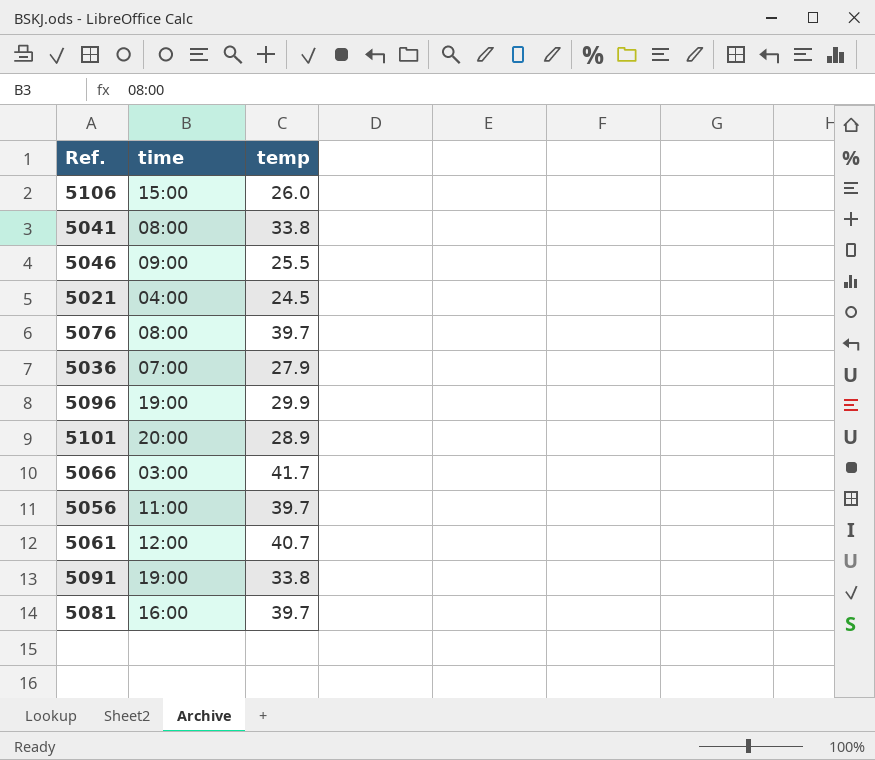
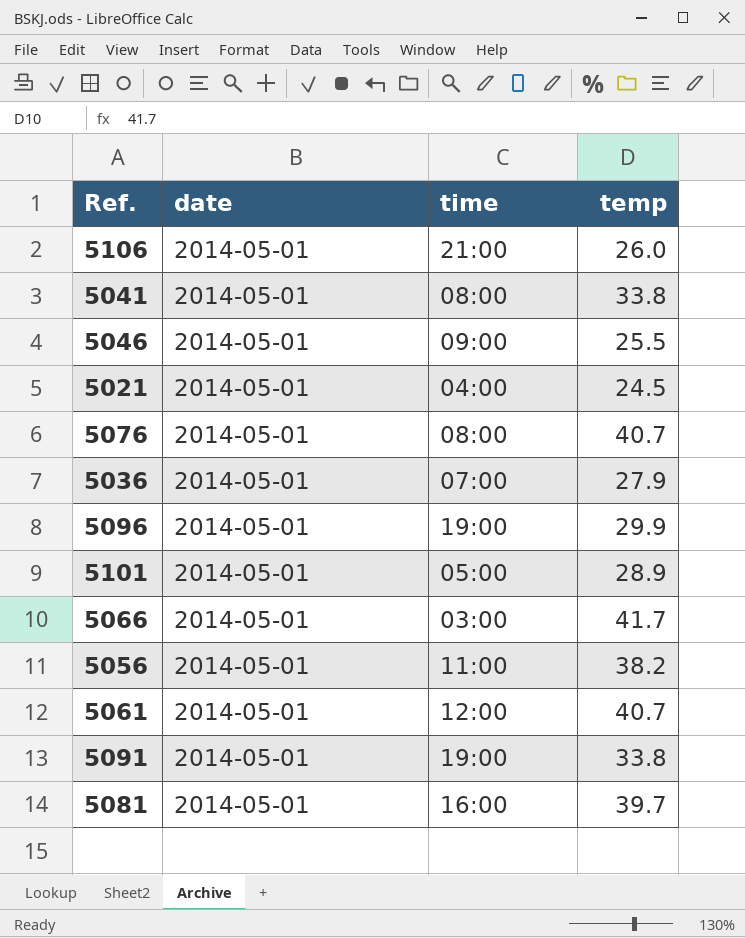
column date | position: none -> 2
5106 | time: 15:00 -> 21:00
5076 | temp: 39.7 -> 40.7
5101 | time: 20:00 -> 05:00
5056 | temp: 39.7 -> 38.2

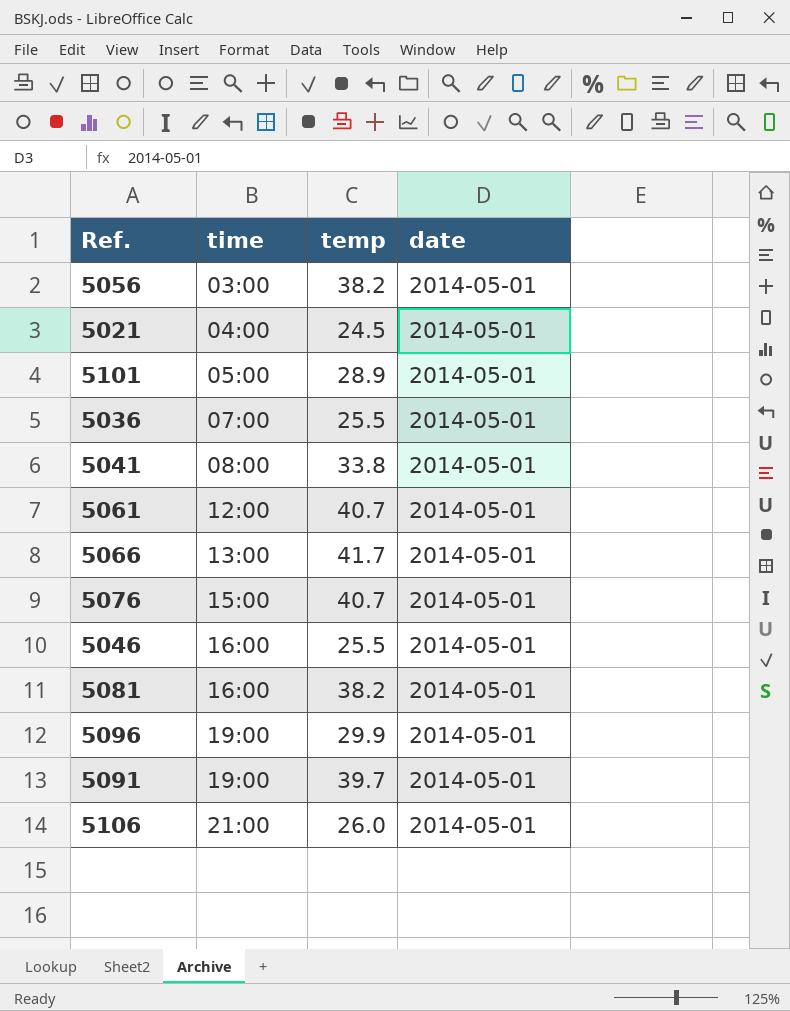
row order: none -> time ascending
column date | position: 2 -> 4
5056 | time: 11:00 -> 03:00
5036 | temp: 27.9 -> 25.5
5066 | time: 03:00 -> 13:00
5076 | time: 08:00 -> 15:00
5046 | time: 09:00 -> 16:00
5081 | temp: 39.7 -> 38.2
5091 | temp: 33.8 -> 39.7

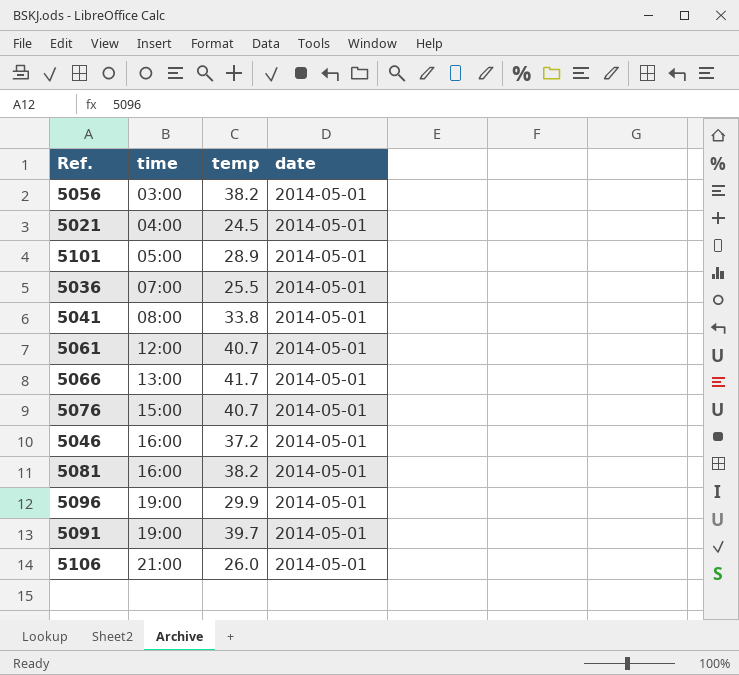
5046 | temp: 25.5 -> 37.2

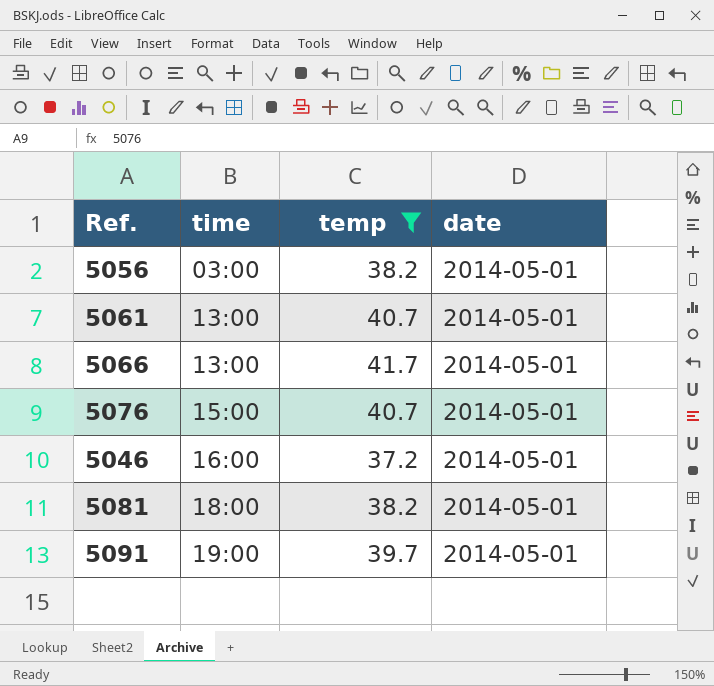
filter: none -> temp >= 37.2
5061 | time: 12:00 -> 13:00
5081 | time: 16:00 -> 18:00

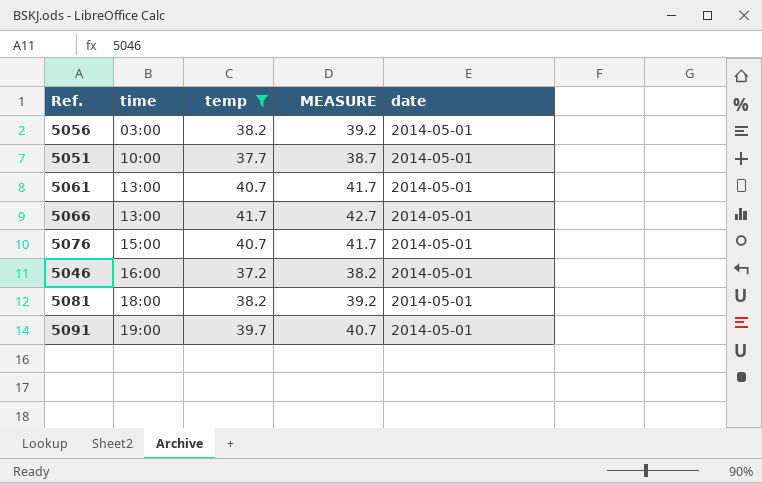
column MEASURE | formula: none -> [temp] + 1
row 5051: none -> 10:00 | 37.7 | 38.7 | 2014-05-01

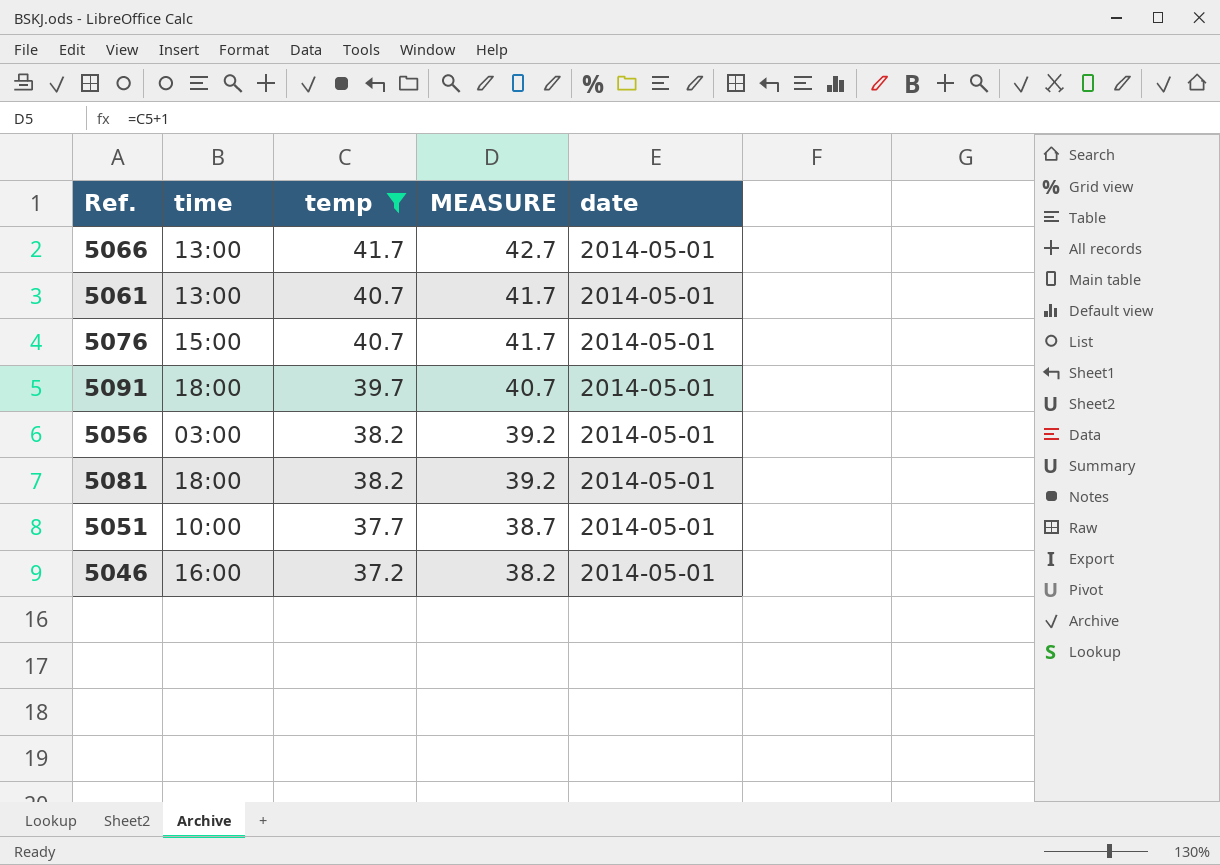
row order: time ascending -> temp descending
5091 | time: 19:00 -> 18:00

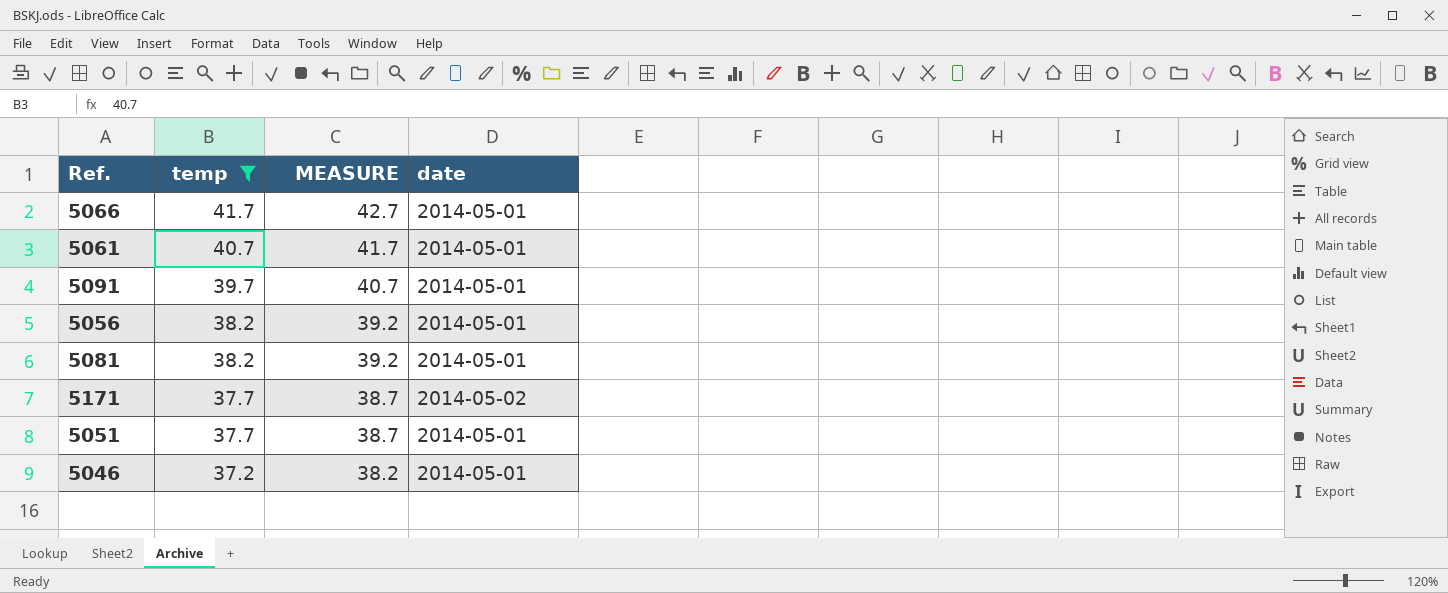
column time | position: 2 -> none
row 5076: 15:00 | 40.7 | 41.7 | 2014-05-01 -> none
row 5171: none -> 37.7 | 38.7 | 2014-05-02

